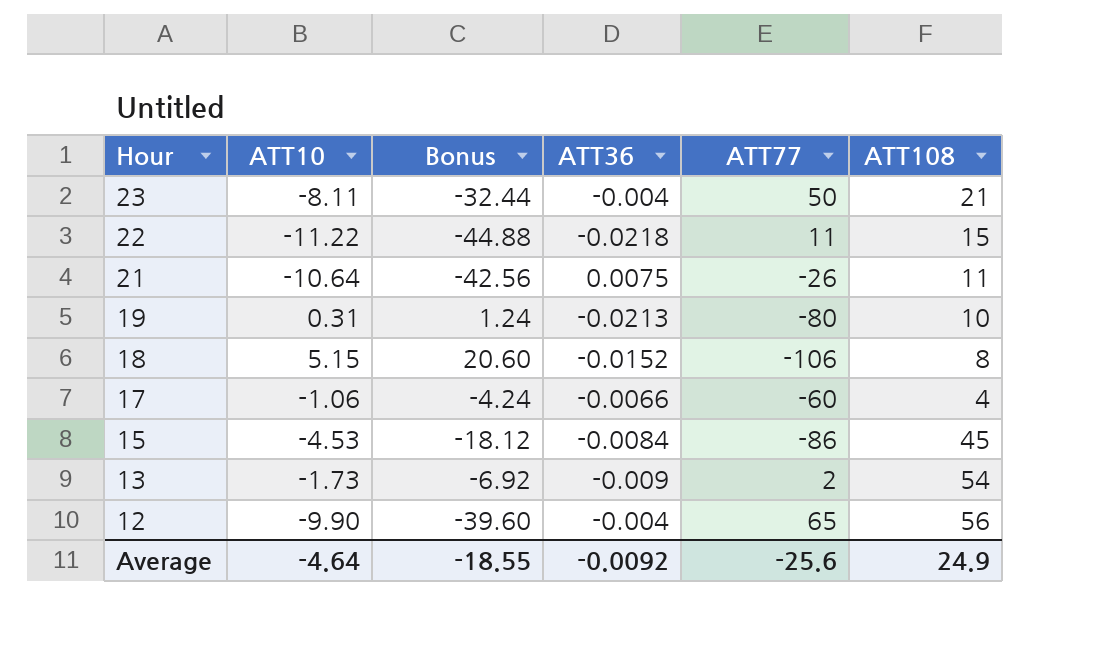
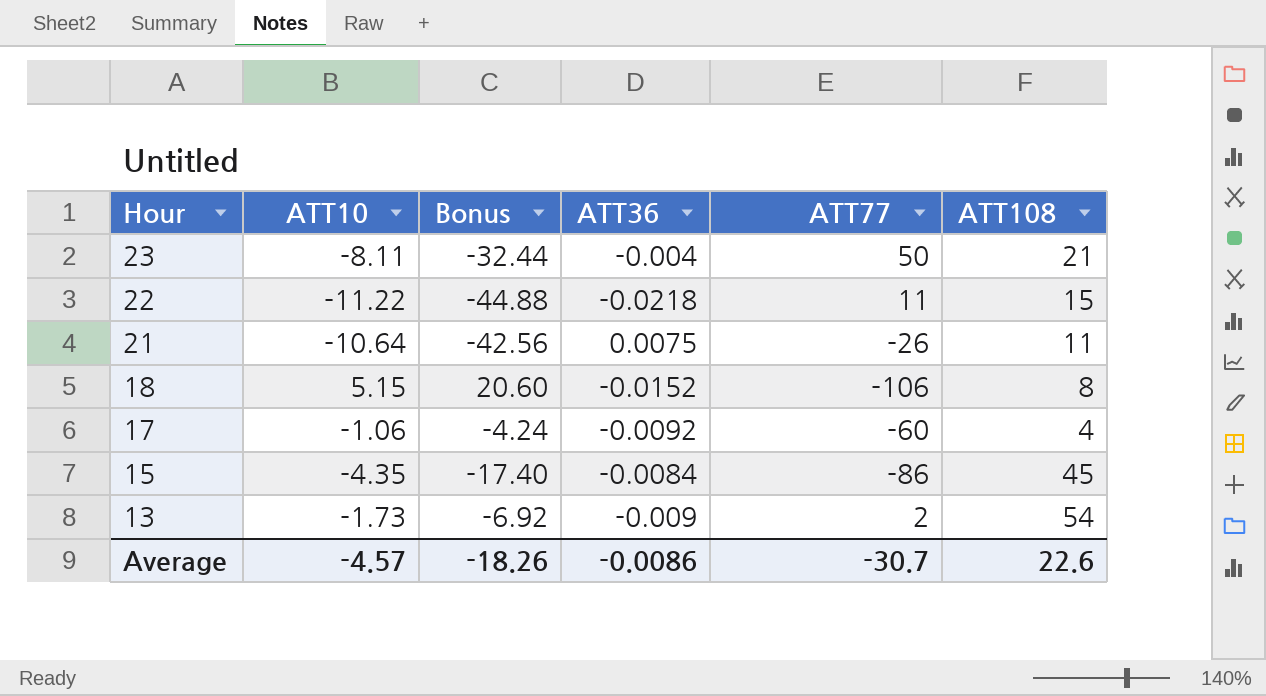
row 19: 0.31 | 1.24 | -0.0213 | -80 | 10 -> none
row 12: -9.90 | -39.60 | -0.004 | 65 | 56 -> none
17 | ATT36: -0.0066 -> -0.0092
15 | ATT10: -4.53 -> -4.35
15 | Bonus: -18.12 -> -17.40
Average | ATT10: -4.64 -> -4.57
Average | Bonus: -18.55 -> -18.26
Average | ATT36: -0.0092 -> -0.0086
Average | ATT77: -25.6 -> -30.7
Average | ATT108: 24.9 -> 22.6

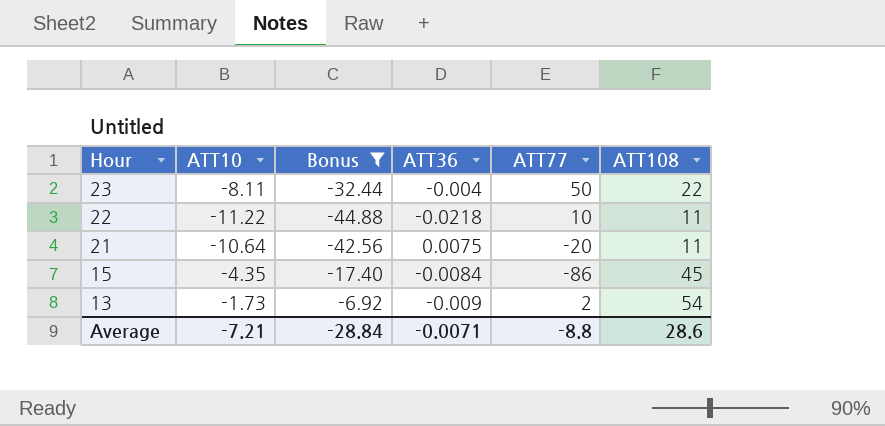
filter: none -> Bonus <= -6.92
23 | ATT108: 21 -> 22
22 | ATT77: 11 -> 10
22 | ATT108: 15 -> 11
21 | ATT77: -26 -> -20
Average | ATT10: -4.57 -> -7.21
Average | Bonus: -18.26 -> -28.84
Average | ATT36: -0.0086 -> -0.0071
Average | ATT77: -30.7 -> -8.8
Average | ATT108: 22.6 -> 28.6

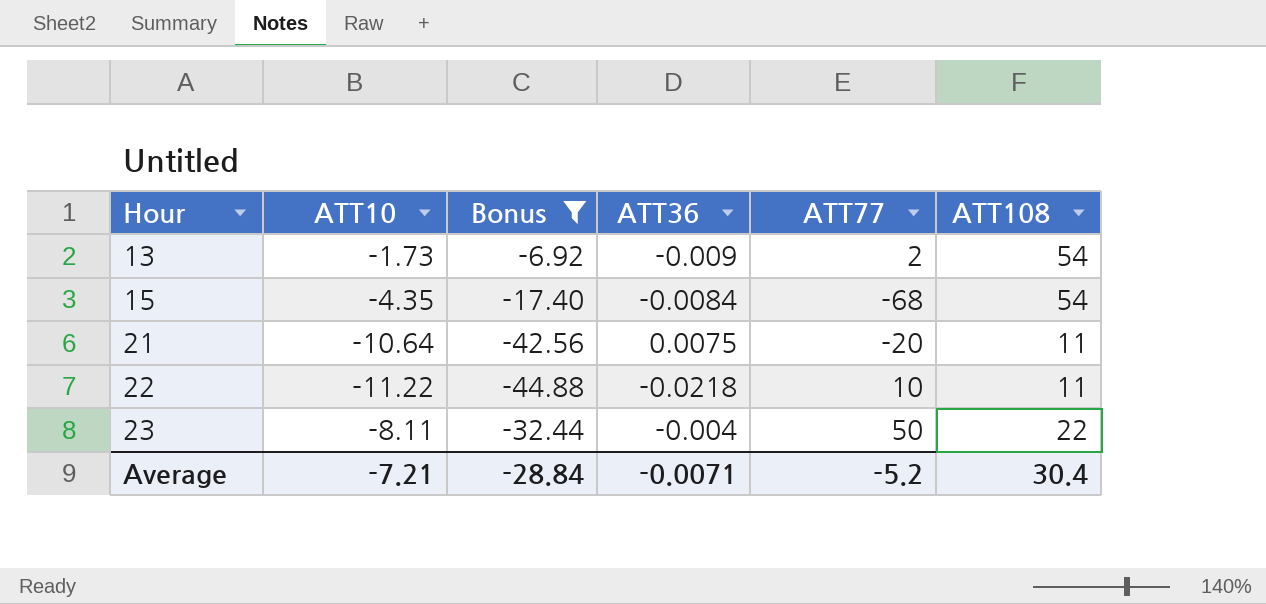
row order: Hour descending -> Hour ascending
15 | ATT77: -86 -> -68
15 | ATT108: 45 -> 54
Average | ATT77: -8.8 -> -5.2
Average | ATT108: 28.6 -> 30.4

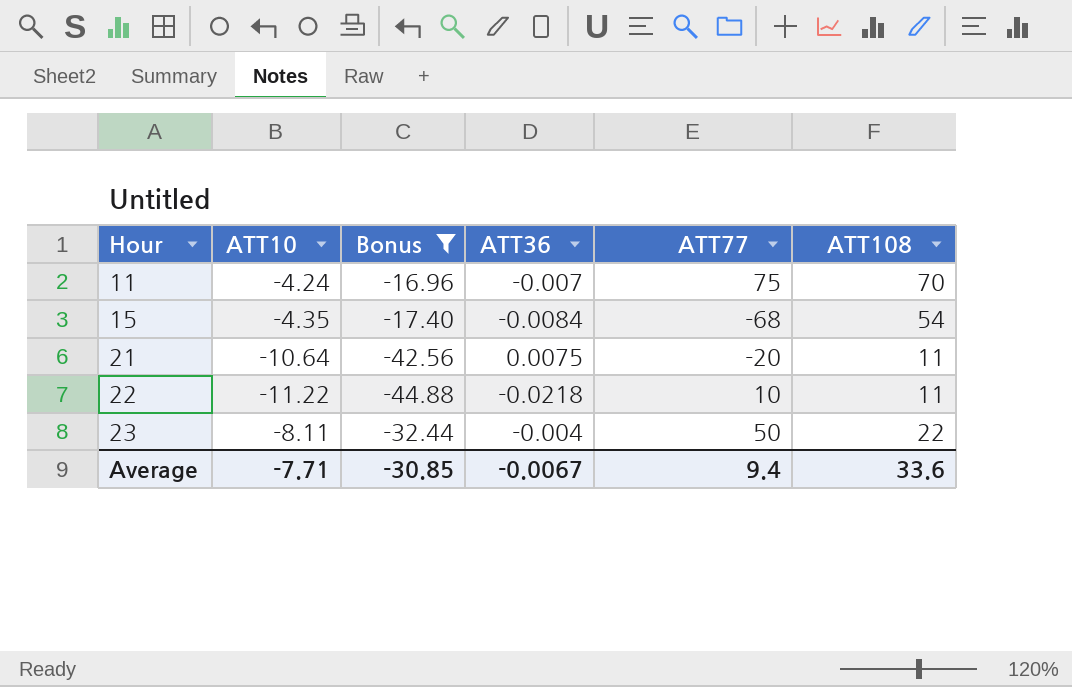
row 13: -1.73 | -6.92 | -0.009 | 2 | 54 -> none
row 11: none -> -4.24 | -16.96 | -0.007 | 75 | 70
Average | ATT10: -7.21 -> -7.71
Average | Bonus: -28.84 -> -30.85
Average | ATT36: -0.0071 -> -0.0067
Average | ATT77: -5.2 -> 9.4
Average | ATT108: 30.4 -> 33.6

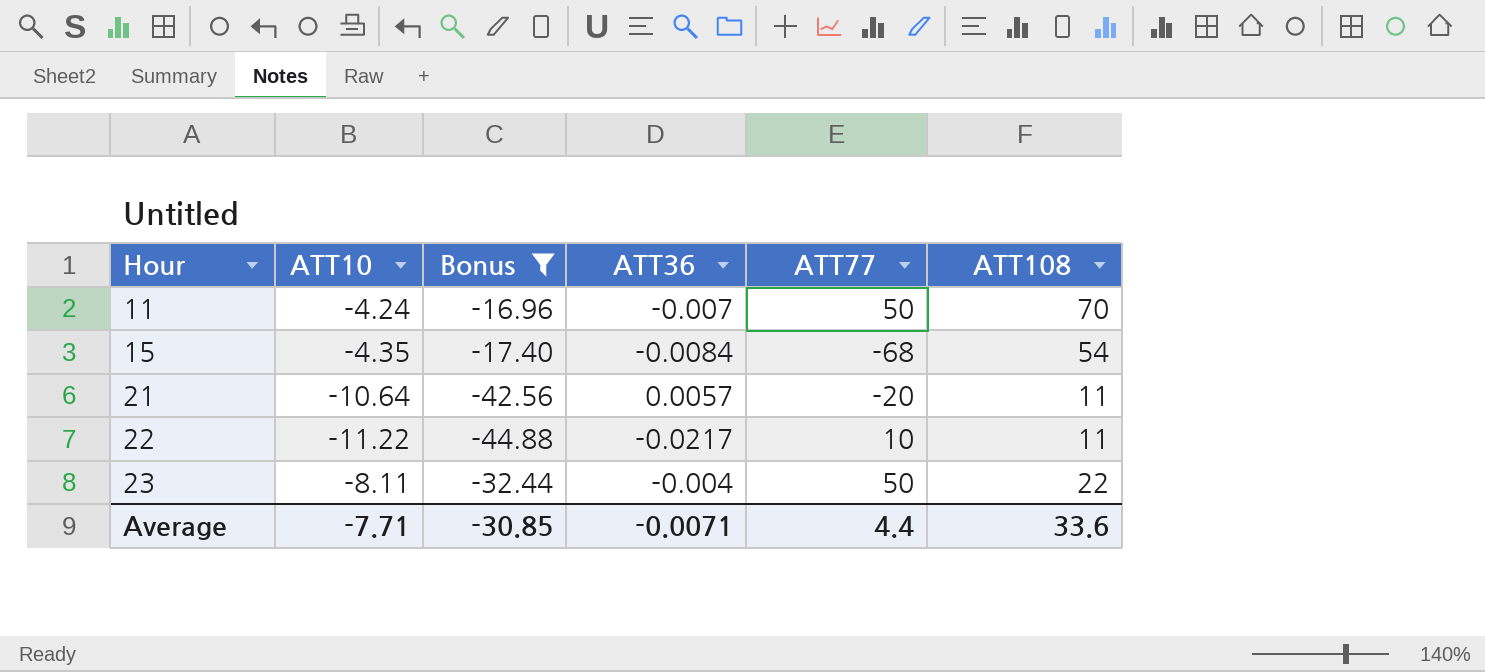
11 | ATT77: 75 -> 50
21 | ATT36: 0.0075 -> 0.0057
22 | ATT36: -0.0218 -> -0.0217
Average | ATT36: -0.0067 -> -0.0071
Average | ATT77: 9.4 -> 4.4

